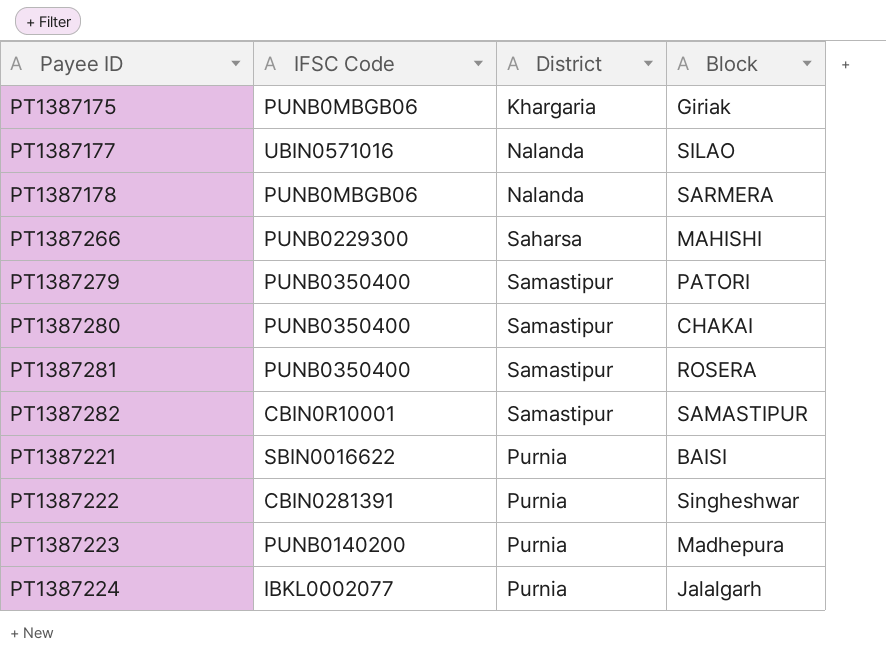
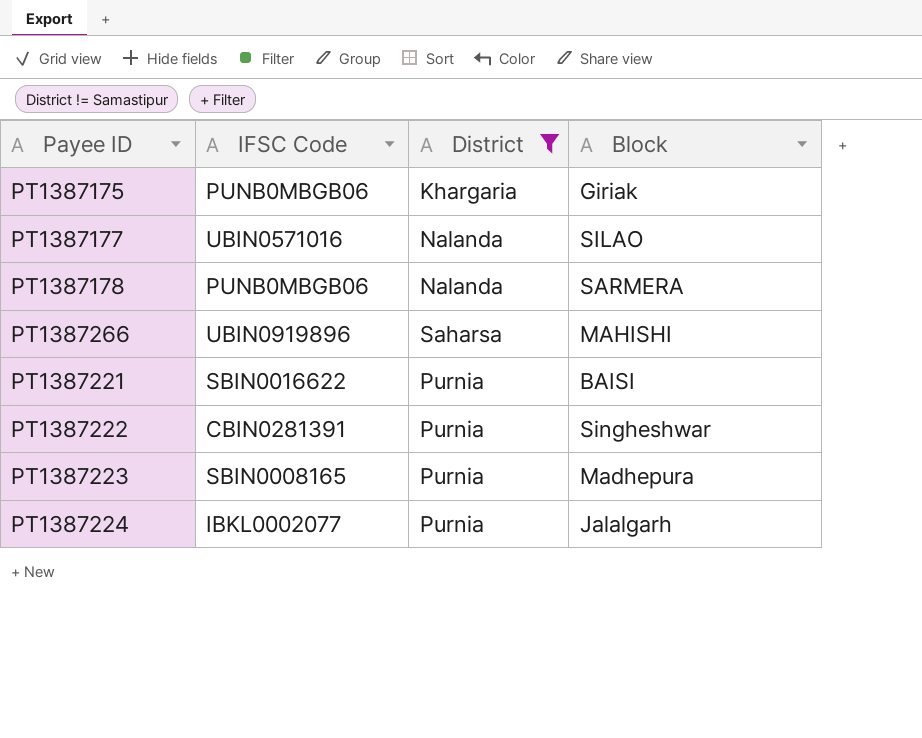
filter: none -> District != Samastipur
PT1387266 | IFSC Code: PUNB0229300 -> UBIN0919896
PT1387223 | IFSC Code: PUNB0140200 -> SBIN0008165

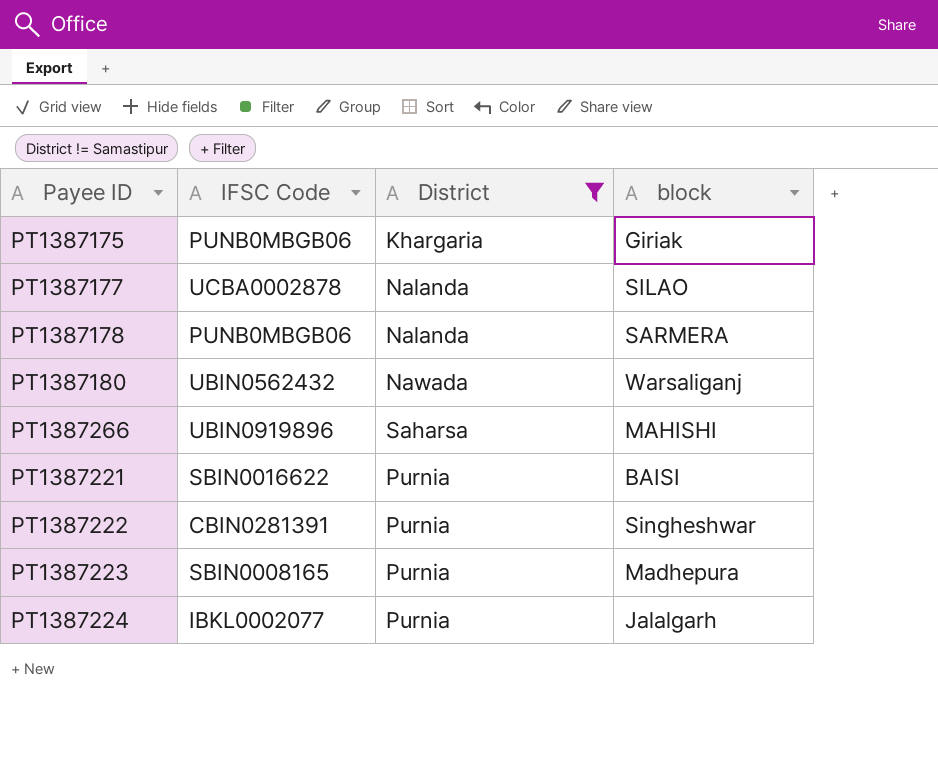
column name: Block -> block
PT1387177 | IFSC Code: UBIN0571016 -> UCBA0002878
row PT1387180: none -> UBIN0562432 | Nawada | Warsaliganj

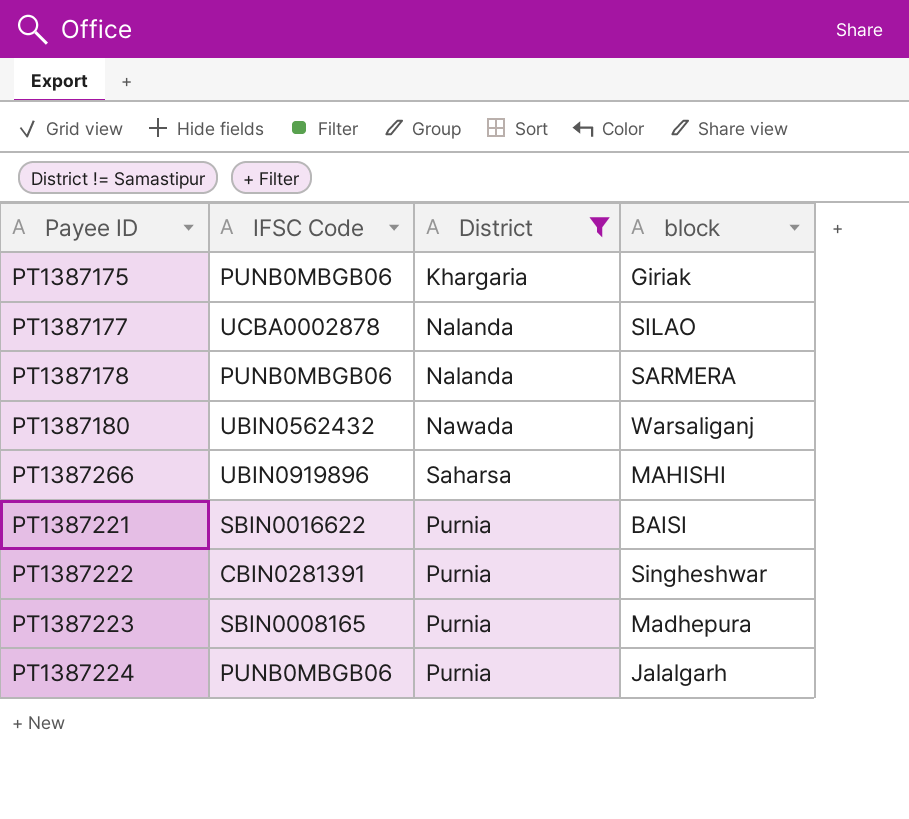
PT1387224 | IFSC Code: IBKL0002077 -> PUNB0MBGB06

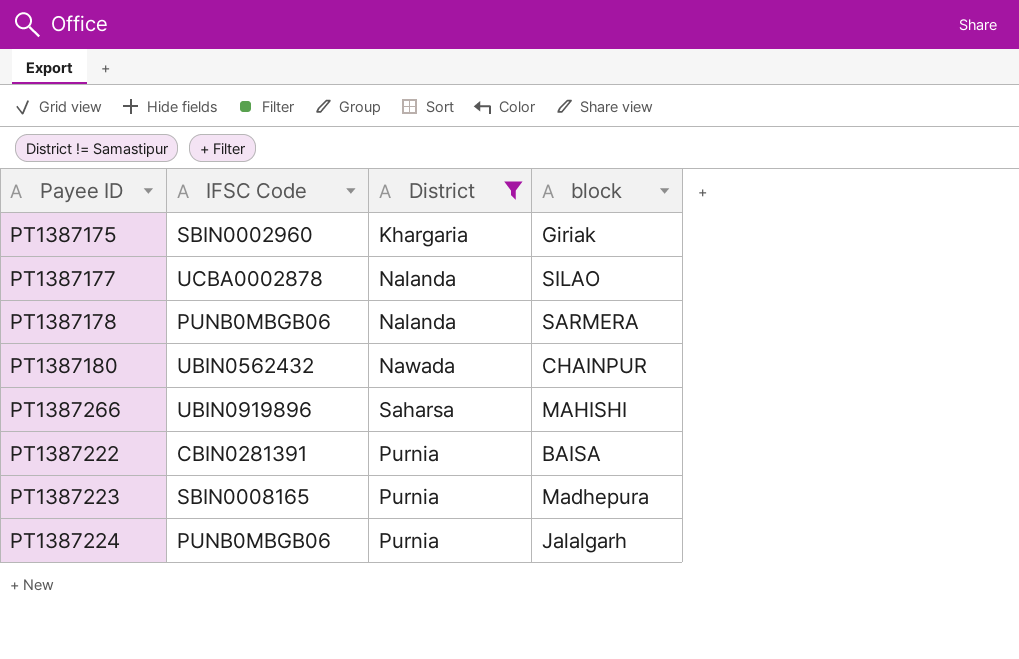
row PT1387221: SBIN0016622 | Purnia | BAISI -> none
PT1387175 | IFSC Code: PUNB0MBGB06 -> SBIN0002960
PT1387180 | block: Warsaliganj -> CHAINPUR
PT1387222 | block: Singheshwar -> BAISA

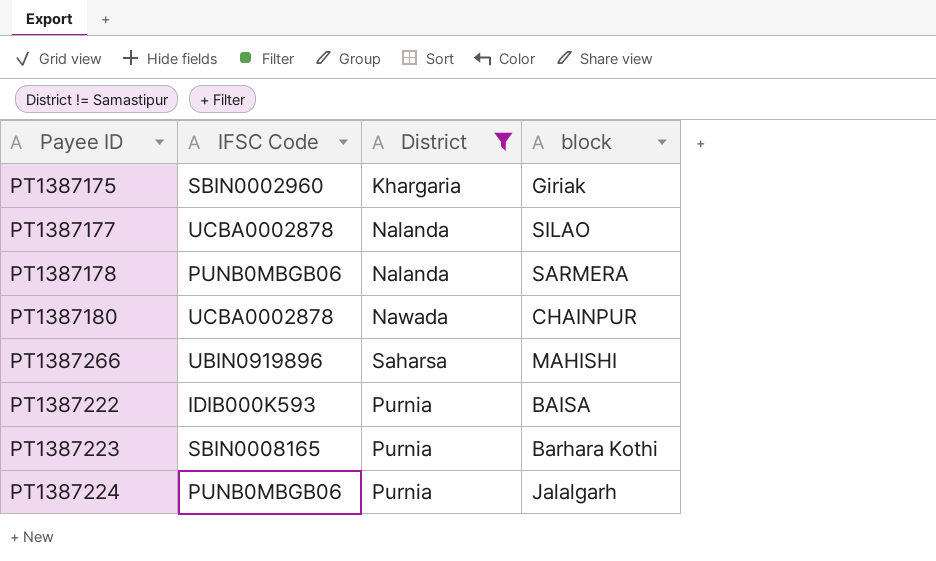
PT1387180 | IFSC Code: UBIN0562432 -> UCBA0002878
PT1387222 | IFSC Code: CBIN0281391 -> IDIB000K593
PT1387223 | block: Madhepura -> Barhara Kothi

